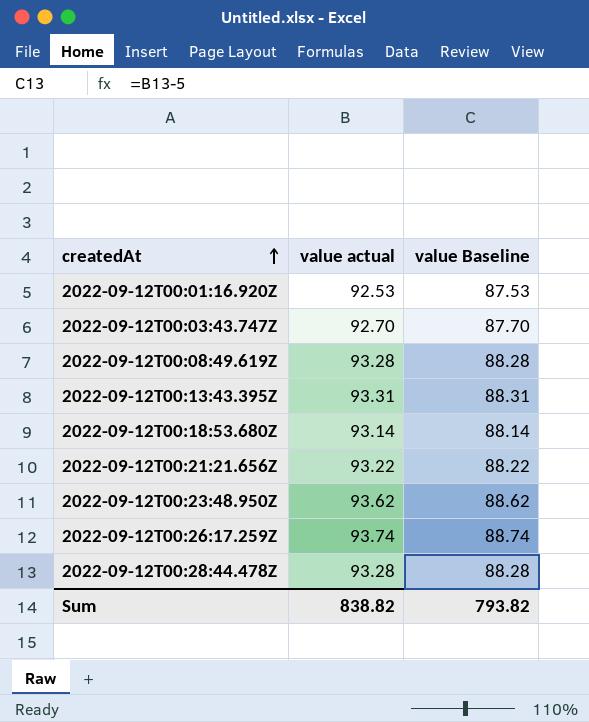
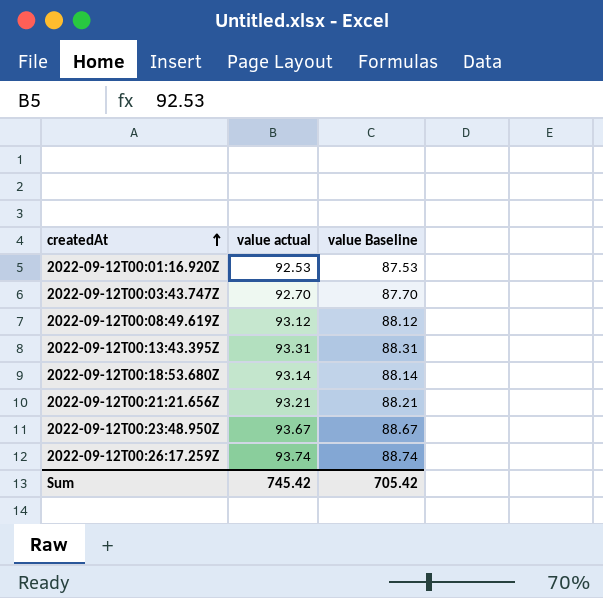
row 2022-09-12T00:28:44.478Z: 93.28 | 88.28 -> none
2022-09-12T00:08:49.619Z | value actual: 93.28 -> 93.12
2022-09-12T00:08:49.619Z | value Baseline: 88.28 -> 88.12
2022-09-12T00:21:21.656Z | value actual: 93.22 -> 93.21
2022-09-12T00:21:21.656Z | value Baseline: 88.22 -> 88.21
2022-09-12T00:23:48.950Z | value actual: 93.62 -> 93.67
2022-09-12T00:23:48.950Z | value Baseline: 88.62 -> 88.67
Sum | value actual: 838.82 -> 745.42
Sum | value Baseline: 793.82 -> 705.42

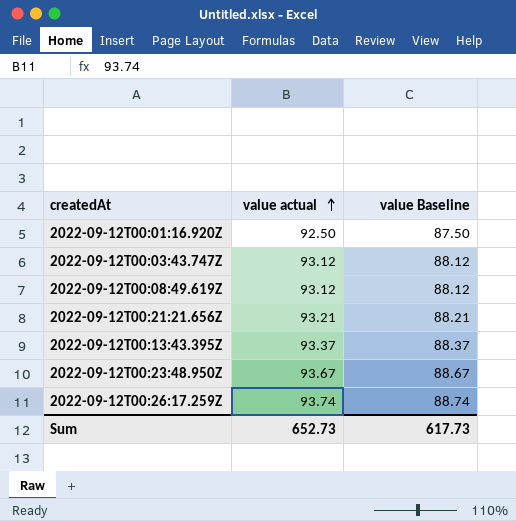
row order: createdAt ascending -> value actual ascending
row 2022-09-12T00:18:53.680Z: 93.14 | 88.14 -> none
2022-09-12T00:01:16.920Z | value actual: 92.53 -> 92.50
2022-09-12T00:01:16.920Z | value Baseline: 87.53 -> 87.50
2022-09-12T00:03:43.747Z | value actual: 92.70 -> 93.12
2022-09-12T00:03:43.747Z | value Baseline: 87.70 -> 88.12
2022-09-12T00:13:43.395Z | value actual: 93.31 -> 93.37
2022-09-12T00:13:43.395Z | value Baseline: 88.31 -> 88.37
Sum | value actual: 745.42 -> 652.73
Sum | value Baseline: 705.42 -> 617.73

